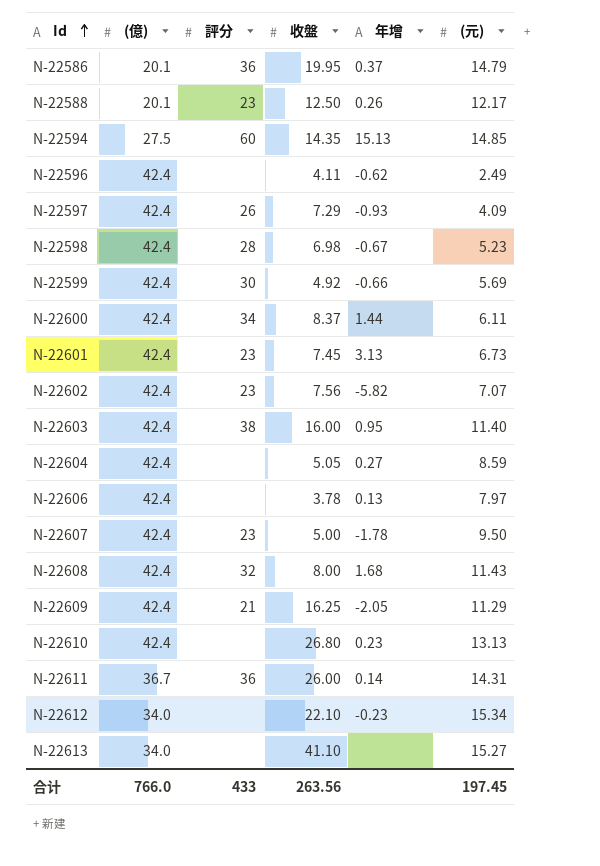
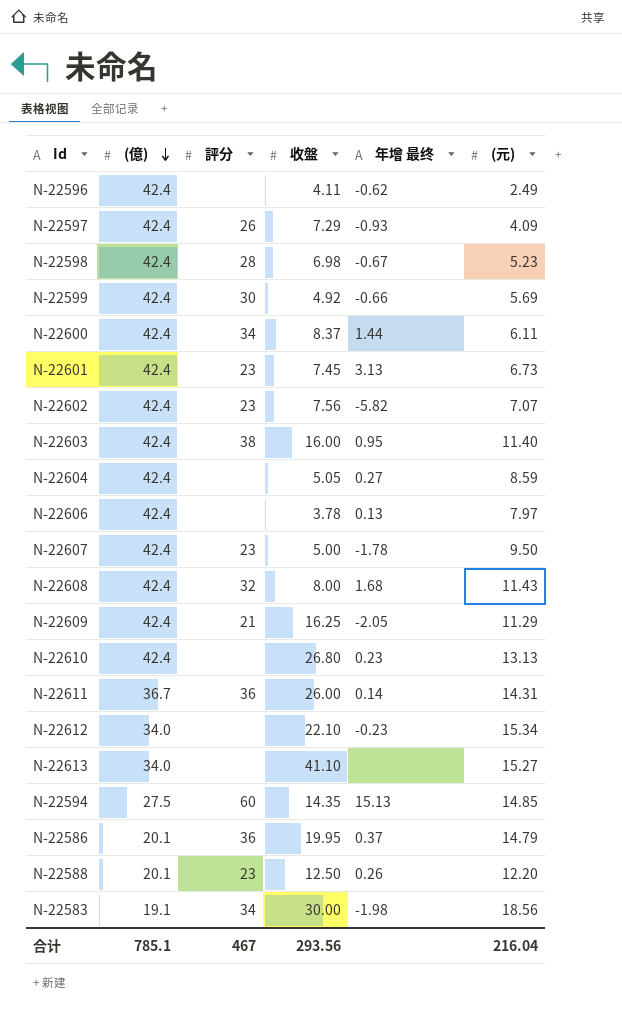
row order: Id ascending -> (億) descending
column name: 年增 -> 年增 最终
N-22588 | (元): 12.17 -> 12.20
row N-22583: none -> 19.1 | 34 | 30.00 | -1.98 | 18.56
合计 | (億): 766.0 -> 785.1
合计 | 評分: 433 -> 467
合计 | 收盤: 263.56 -> 293.56
合计 | (元): 197.45 -> 216.04

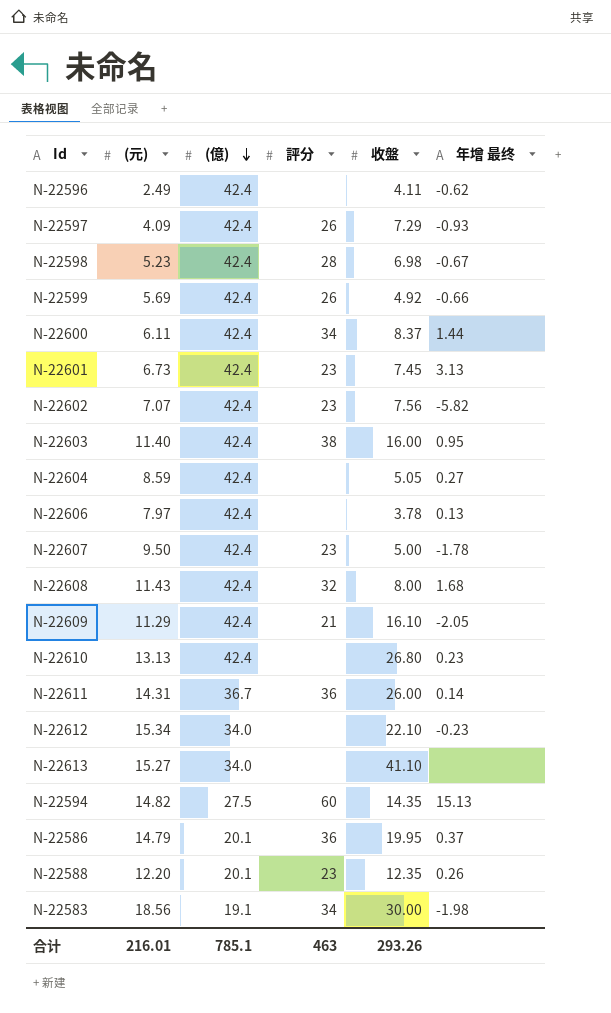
column (元) | position: 6 -> 2
N-22599 | 評分: 30 -> 26
N-22609 | 收盤: 16.25 -> 16.10
N-22594 | (元): 14.85 -> 14.82
N-22588 | 收盤: 12.50 -> 12.35
合计 | (元): 216.04 -> 216.01
合计 | 評分: 467 -> 463
合计 | 收盤: 293.56 -> 293.26

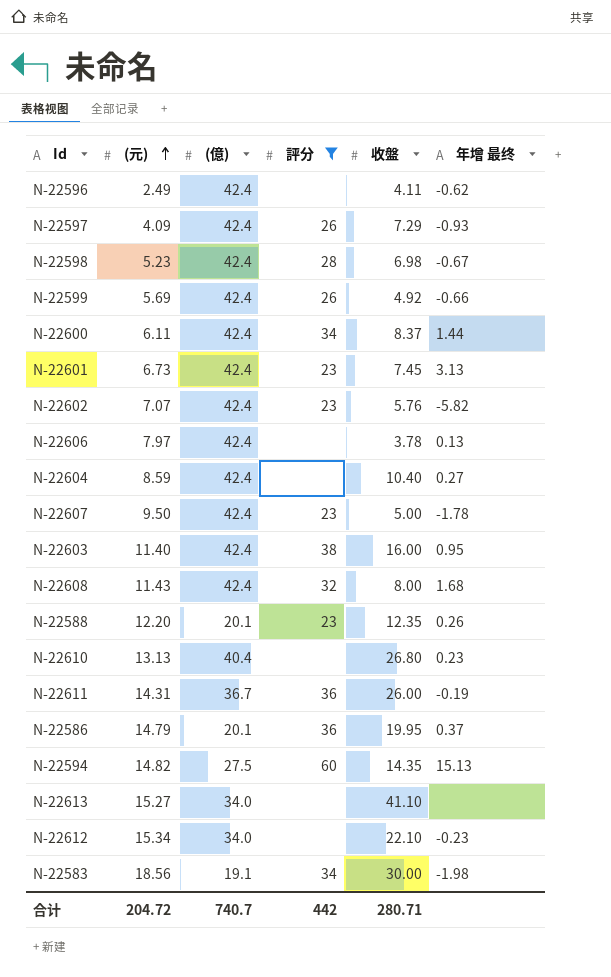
filter: none -> 評分 != 21
row order: (億) descending -> (元) ascending
N-22602 | 收盤: 7.56 -> 5.76
N-22604 | 收盤: 5.05 -> 10.40
N-22610 | (億): 42.4 -> 40.4
N-22611 | 年增 最终: 0.14 -> -0.19
合计 | (元): 216.01 -> 204.72
合计 | (億): 785.1 -> 740.7
合计 | 評分: 463 -> 442
合计 | 收盤: 293.26 -> 280.71

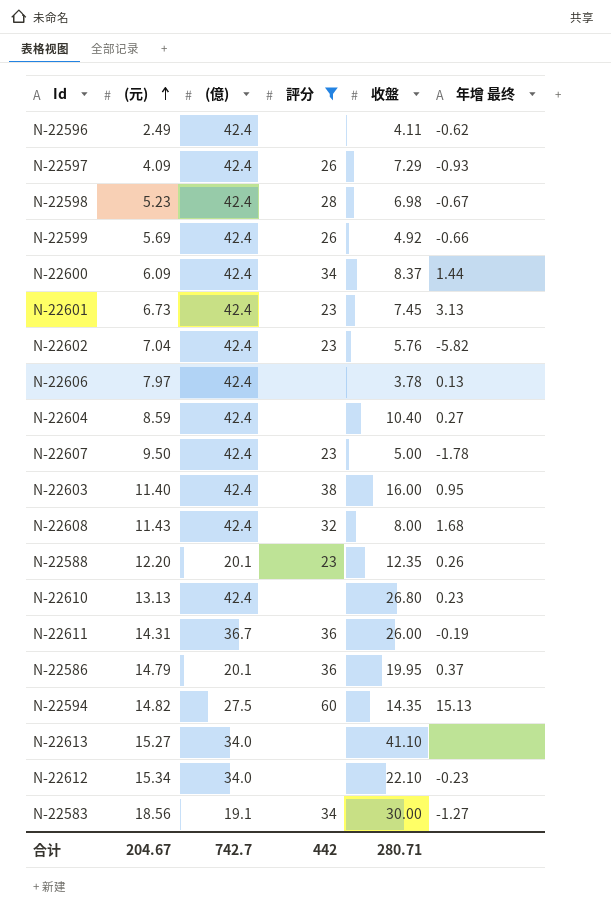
N-22600 | (元): 6.11 -> 6.09
N-22602 | (元): 7.07 -> 7.04
N-22610 | (億): 40.4 -> 42.4
N-22583 | 年增 最终: -1.98 -> -1.27
合计 | (元): 204.72 -> 204.67
合计 | (億): 740.7 -> 742.7

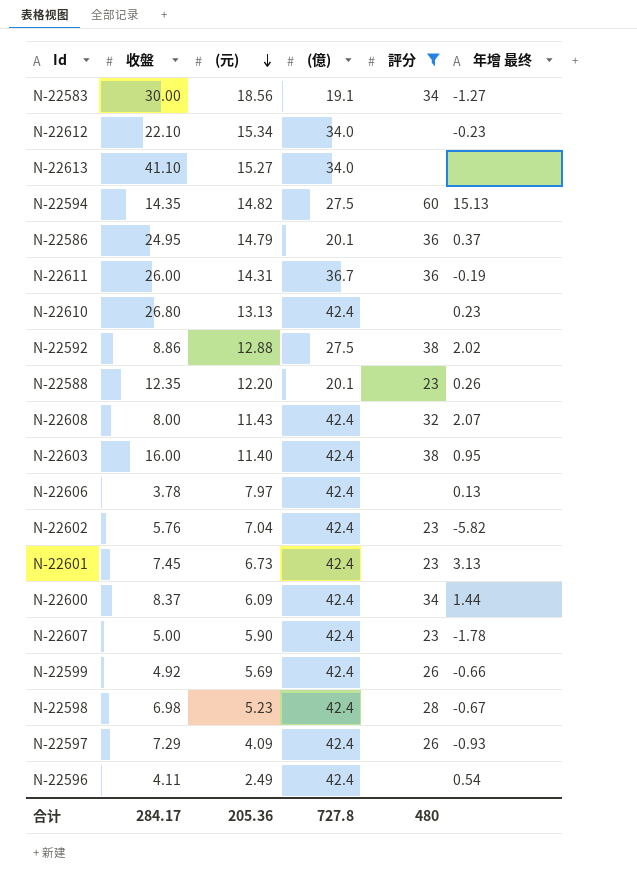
row order: (元) ascending -> (元) descending
column 收盤 | position: 5 -> 2
row N-22604: 8.59 | 42.4 | none | 10.40 | 0.27 -> none
N-22586 | 收盤: 19.95 -> 24.95
row N-22592: none -> 8.86 | 12.88 | 27.5 | 38 | 2.02
N-22608 | 年增 最终: 1.68 -> 2.07
N-22607 | (元): 9.50 -> 5.90
N-22596 | 年增 最终: -0.62 -> 0.54
合计 | 收盤: 280.71 -> 284.17
合计 | (元): 204.67 -> 205.36
合计 | (億): 742.7 -> 727.8
合计 | 評分: 442 -> 480

